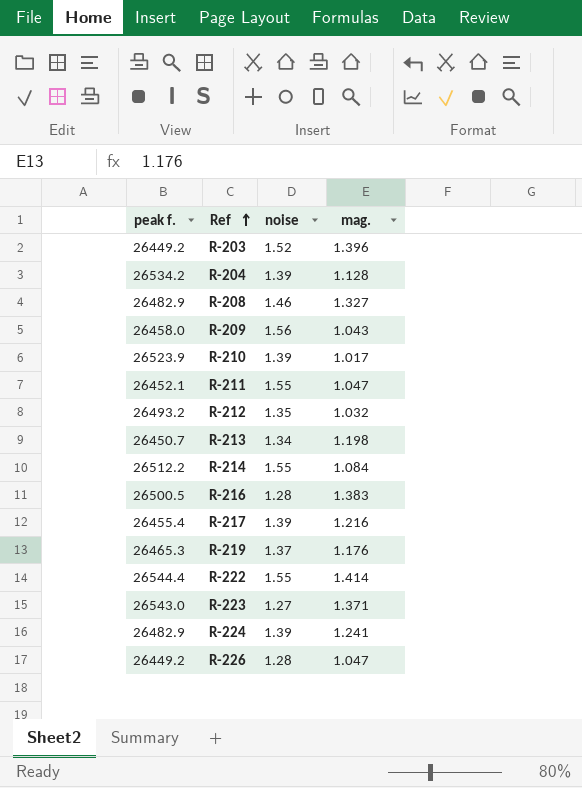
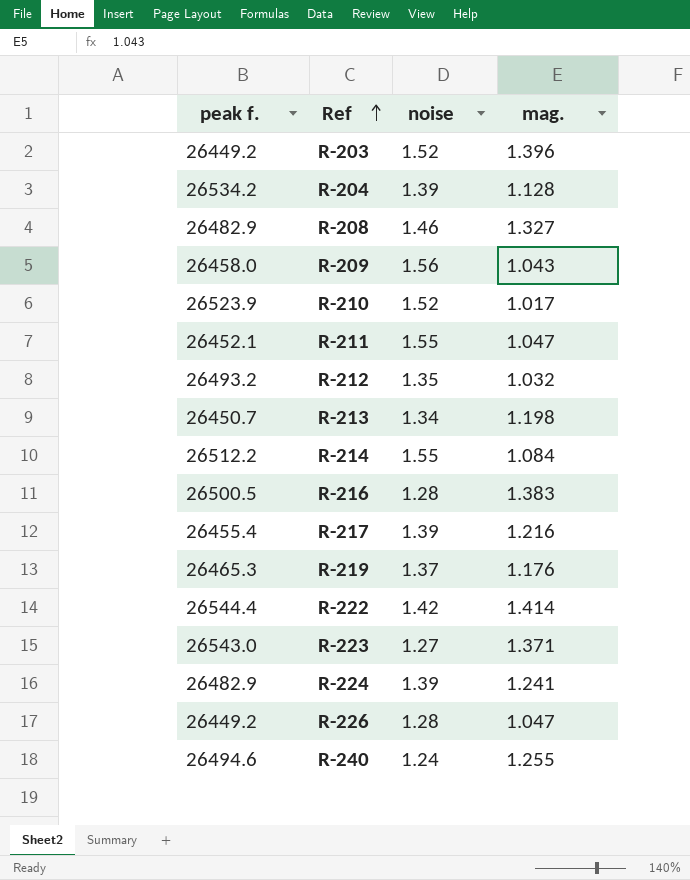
R-210 | noise: 1.39 -> 1.52
R-222 | noise: 1.55 -> 1.42
row R-240: none -> 26494.6 | 1.24 | 1.255

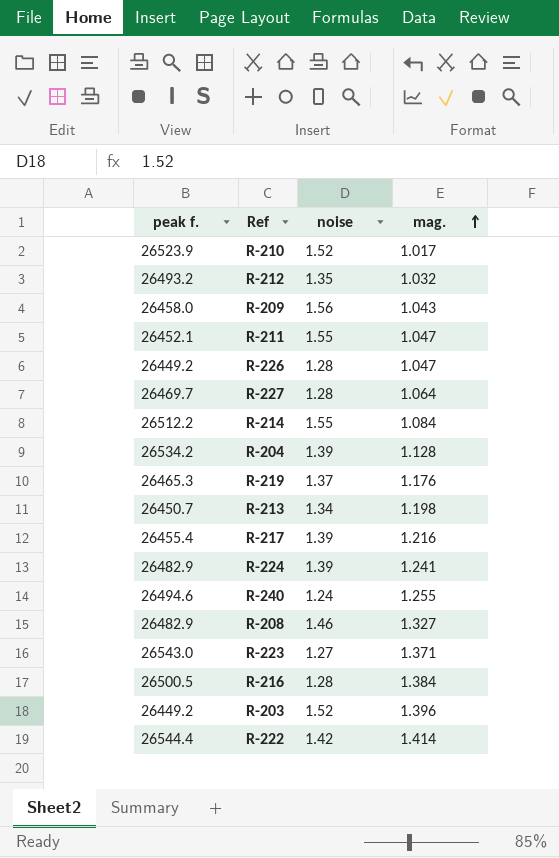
row order: Ref ascending -> mag. ascending
row R-227: none -> 26469.7 | 1.28 | 1.064
R-216 | mag.: 1.383 -> 1.384

